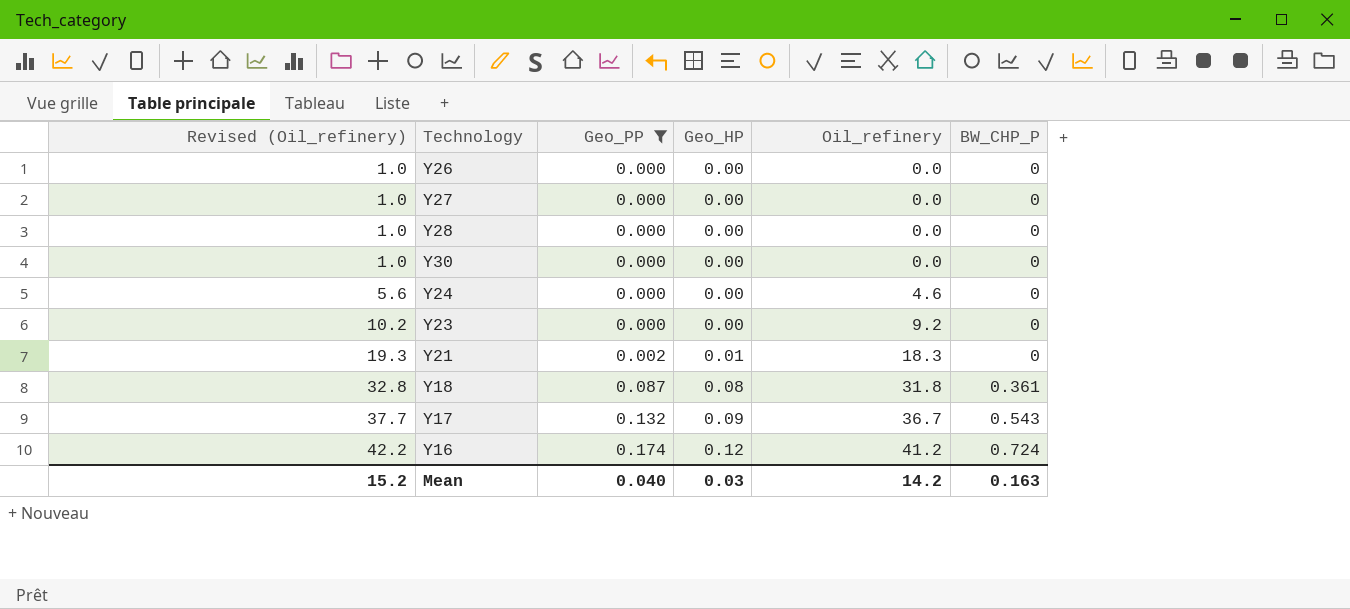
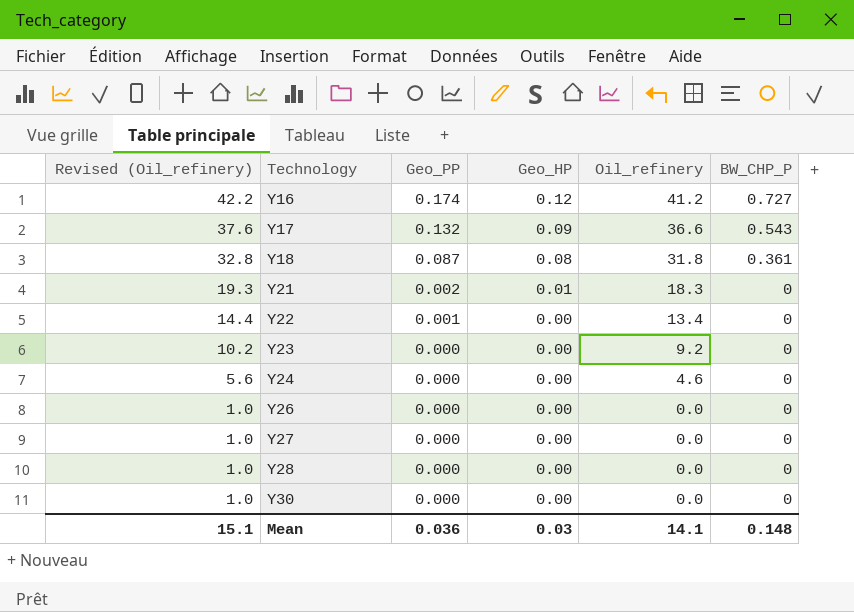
filter: Geo_PP != 0.001 -> none
row order: Revised (Oil_refinery) ascending -> Revised (Oil_refinery) descending
Y16 | BW_CHP_P: 0.724 -> 0.727
Y17 | Revised (Oil_refinery): 37.7 -> 37.6
Y17 | Oil_refinery: 36.7 -> 36.6
Mean | Revised (Oil_refinery): 15.2 -> 15.1
Mean | Geo_PP: 0.040 -> 0.036
Mean | Oil_refinery: 14.2 -> 14.1
Mean | BW_CHP_P: 0.163 -> 0.148

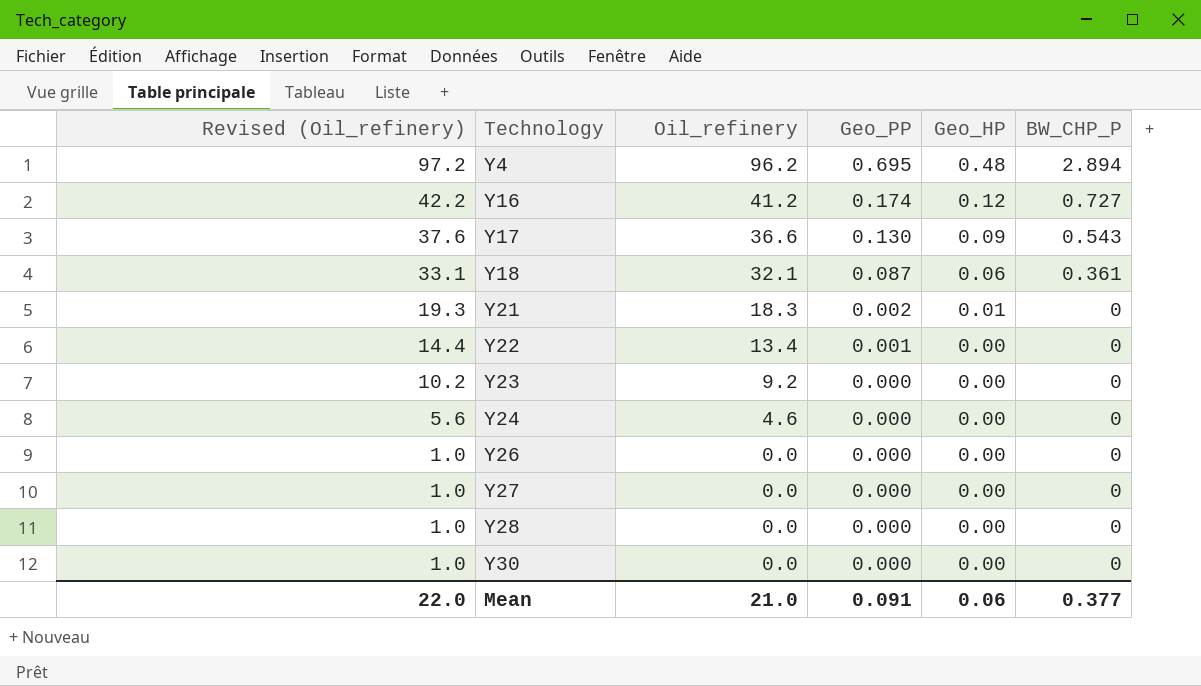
column Oil_refinery | position: 5 -> 3
row Y4: none -> 97.2 | 96.2 | 0.695 | 0.48 | 2.894
Y17 | Geo_PP: 0.132 -> 0.130
Y18 | Revised (Oil_refinery): 32.8 -> 33.1
Y18 | Oil_refinery: 31.8 -> 32.1
Y18 | Geo_HP: 0.08 -> 0.06
Mean | Revised (Oil_refinery): 15.1 -> 22.0
Mean | Oil_refinery: 14.1 -> 21.0
Mean | Geo_PP: 0.036 -> 0.091
Mean | Geo_HP: 0.03 -> 0.06
Mean | BW_CHP_P: 0.148 -> 0.377

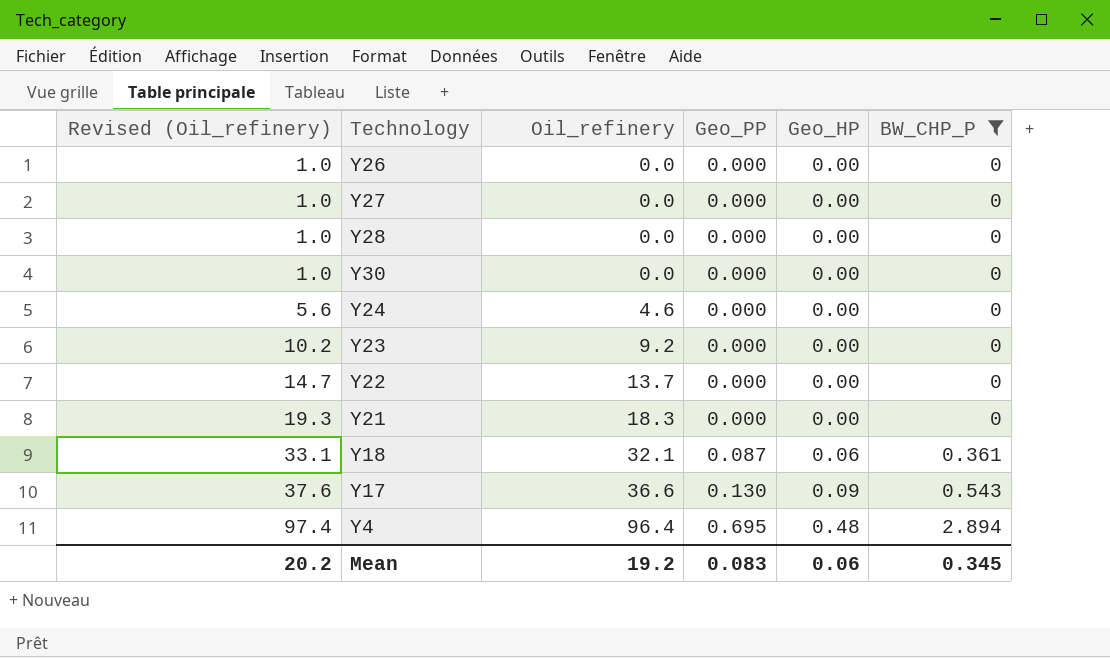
filter: none -> BW_CHP_P != 0.727
row order: Revised (Oil_refinery) descending -> Revised (Oil_refinery) ascending
Y22 | Revised (Oil_refinery): 14.4 -> 14.7
Y22 | Oil_refinery: 13.4 -> 13.7
Y22 | Geo_PP: 0.001 -> 0.000
Y21 | Geo_PP: 0.002 -> 0.000
Y21 | Geo_HP: 0.01 -> 0.00
Y4 | Revised (Oil_refinery): 97.2 -> 97.4
Y4 | Oil_refinery: 96.2 -> 96.4
Mean | Revised (Oil_refinery): 22.0 -> 20.2
Mean | Oil_refinery: 21.0 -> 19.2
Mean | Geo_PP: 0.091 -> 0.083
Mean | BW_CHP_P: 0.377 -> 0.345

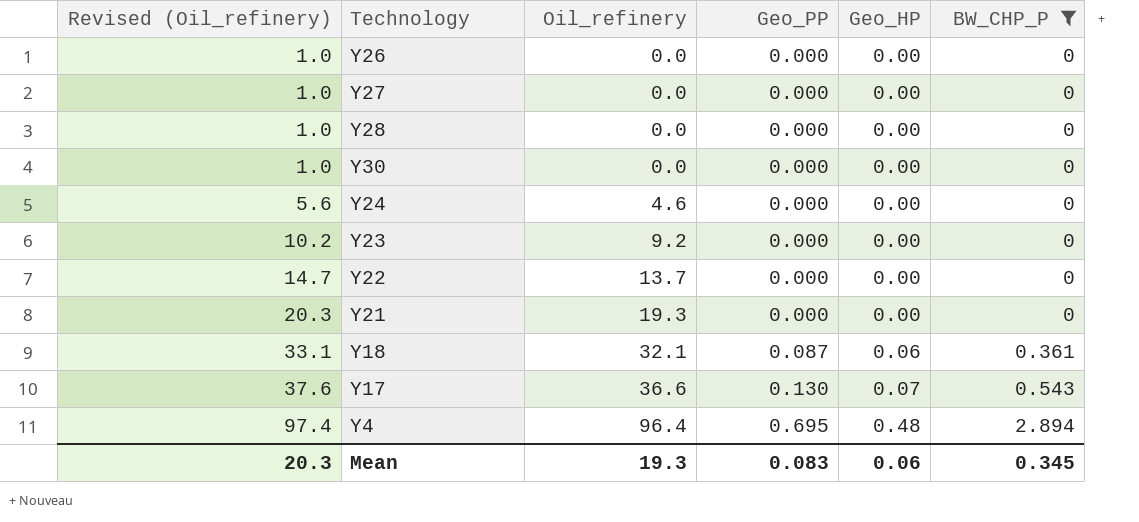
Y21 | Revised (Oil_refinery): 19.3 -> 20.3
Y21 | Oil_refinery: 18.3 -> 19.3
Y17 | Geo_HP: 0.09 -> 0.07
Mean | Revised (Oil_refinery): 20.2 -> 20.3
Mean | Oil_refinery: 19.2 -> 19.3

